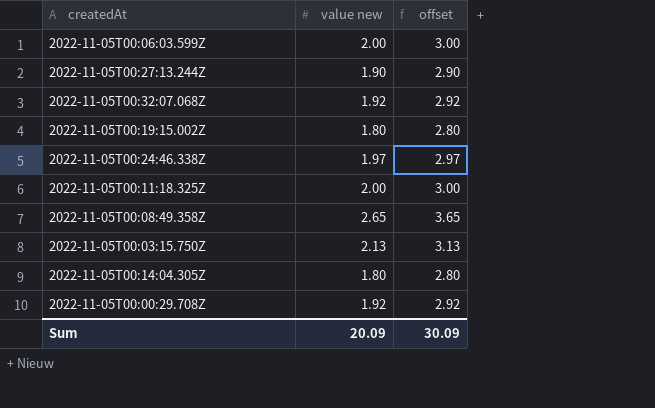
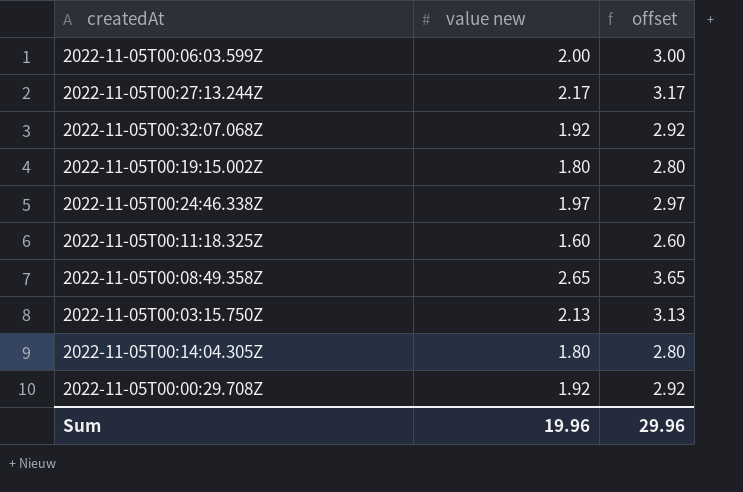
2022-11-05T00:27:13.244Z | value new: 1.90 -> 2.17
2022-11-05T00:27:13.244Z | offset: 2.90 -> 3.17
2022-11-05T00:11:18.325Z | value new: 2.00 -> 1.60
2022-11-05T00:11:18.325Z | offset: 3.00 -> 2.60
Sum | value new: 20.09 -> 19.96
Sum | offset: 30.09 -> 29.96

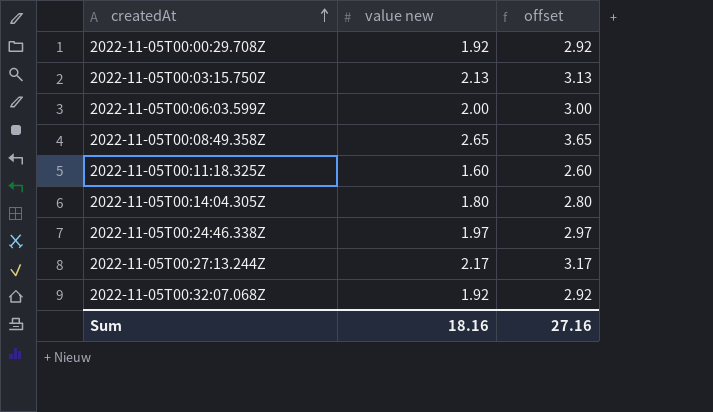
row order: none -> createdAt ascending
row 2022-11-05T00:19:15.002Z: 1.80 | 2.80 -> none
Sum | value new: 19.96 -> 18.16
Sum | offset: 29.96 -> 27.16

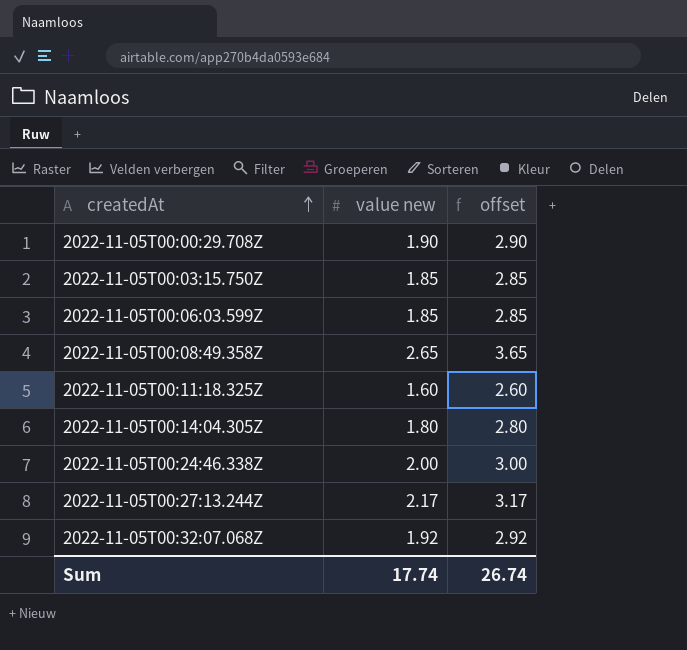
2022-11-05T00:00:29.708Z | value new: 1.92 -> 1.90
2022-11-05T00:00:29.708Z | offset: 2.92 -> 2.90
2022-11-05T00:03:15.750Z | value new: 2.13 -> 1.85
2022-11-05T00:03:15.750Z | offset: 3.13 -> 2.85
2022-11-05T00:06:03.599Z | value new: 2.00 -> 1.85
2022-11-05T00:06:03.599Z | offset: 3.00 -> 2.85
2022-11-05T00:24:46.338Z | value new: 1.97 -> 2.00
2022-11-05T00:24:46.338Z | offset: 2.97 -> 3.00
Sum | value new: 18.16 -> 17.74
Sum | offset: 27.16 -> 26.74

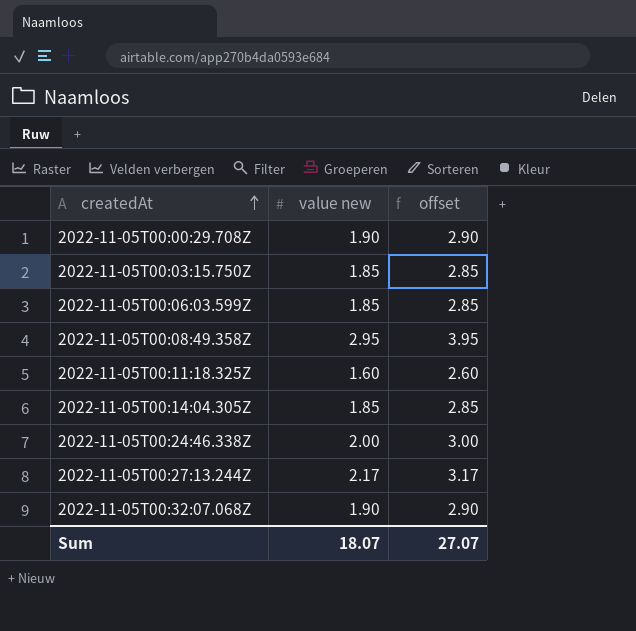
2022-11-05T00:08:49.358Z | value new: 2.65 -> 2.95
2022-11-05T00:08:49.358Z | offset: 3.65 -> 3.95
2022-11-05T00:14:04.305Z | value new: 1.80 -> 1.85
2022-11-05T00:14:04.305Z | offset: 2.80 -> 2.85
2022-11-05T00:32:07.068Z | value new: 1.92 -> 1.90
2022-11-05T00:32:07.068Z | offset: 2.92 -> 2.90
Sum | value new: 17.74 -> 18.07
Sum | offset: 26.74 -> 27.07

